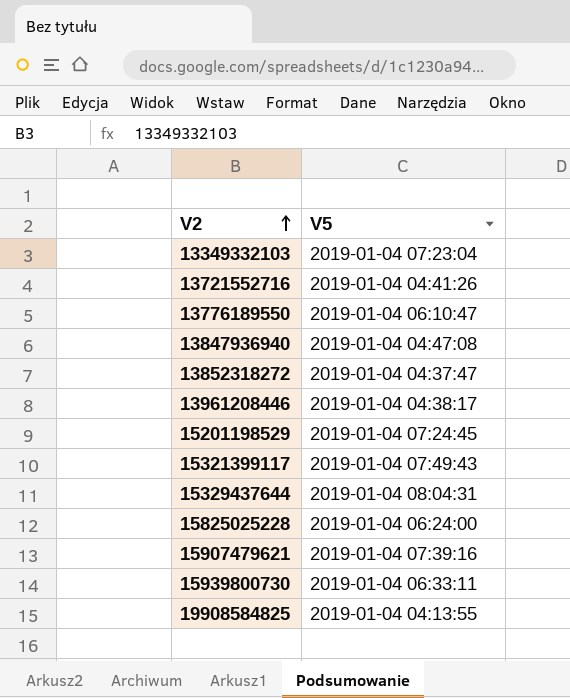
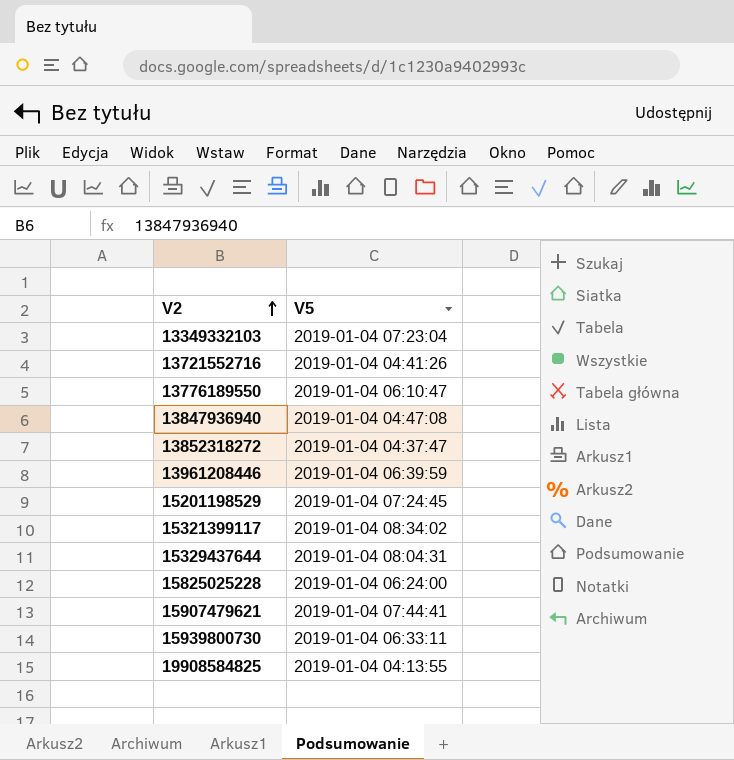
13961208446 | V5: 2019-01-04 04:38:17 -> 2019-01-04 06:39:59
15321399117 | V5: 2019-01-04 07:49:43 -> 2019-01-04 08:34:02
15907479621 | V5: 2019-01-04 07:39:16 -> 2019-01-04 07:44:41

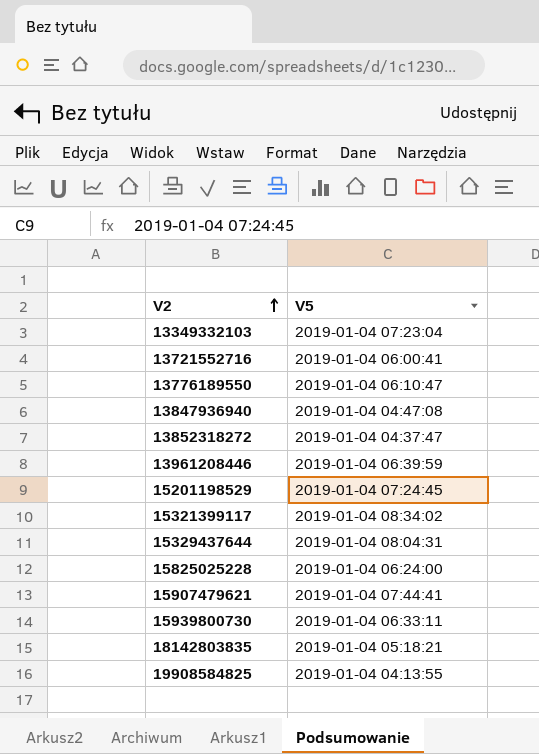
13721552716 | V5: 2019-01-04 04:41:26 -> 2019-01-04 06:00:41
row 18142803835: none -> 2019-01-04 05:18:21

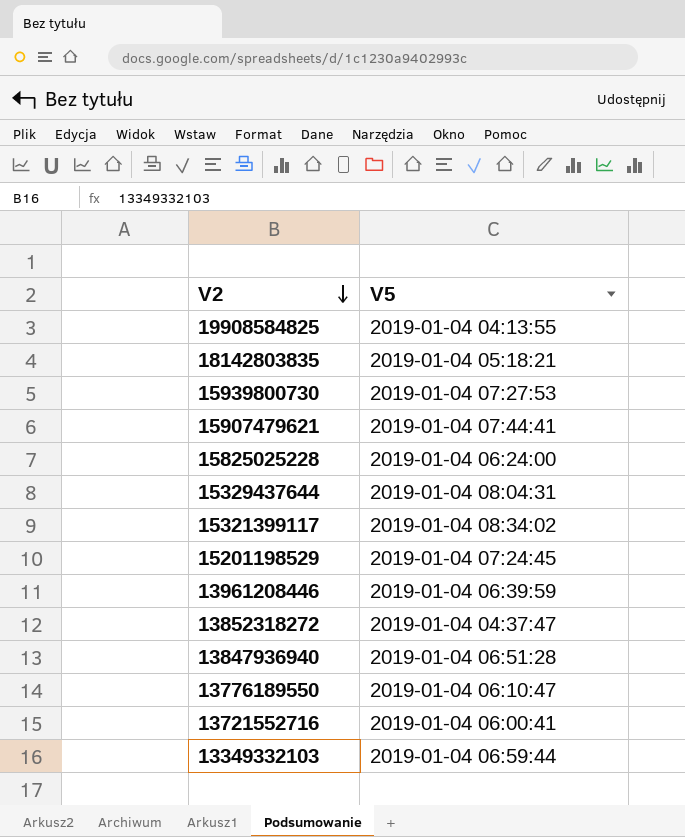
row order: V2 ascending -> V2 descending
15939800730 | V5: 2019-01-04 06:33:11 -> 2019-01-04 07:27:53
13847936940 | V5: 2019-01-04 04:47:08 -> 2019-01-04 06:51:28
13349332103 | V5: 2019-01-04 07:23:04 -> 2019-01-04 06:59:44

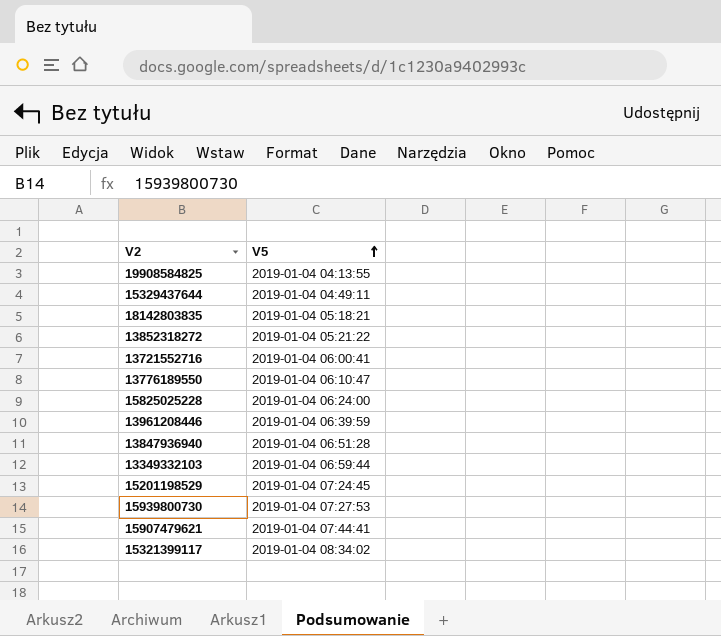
row order: V2 descending -> V5 ascending
15329437644 | V5: 2019-01-04 08:04:31 -> 2019-01-04 04:49:11
13852318272 | V5: 2019-01-04 04:37:47 -> 2019-01-04 05:21:22

